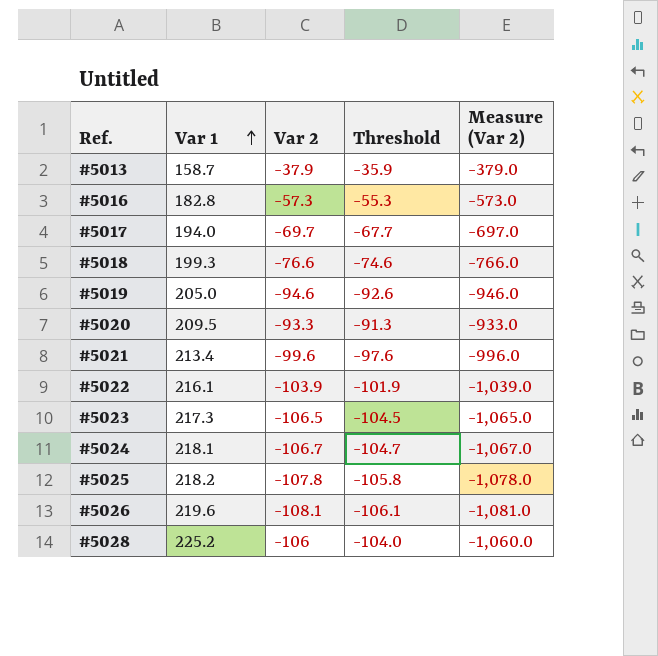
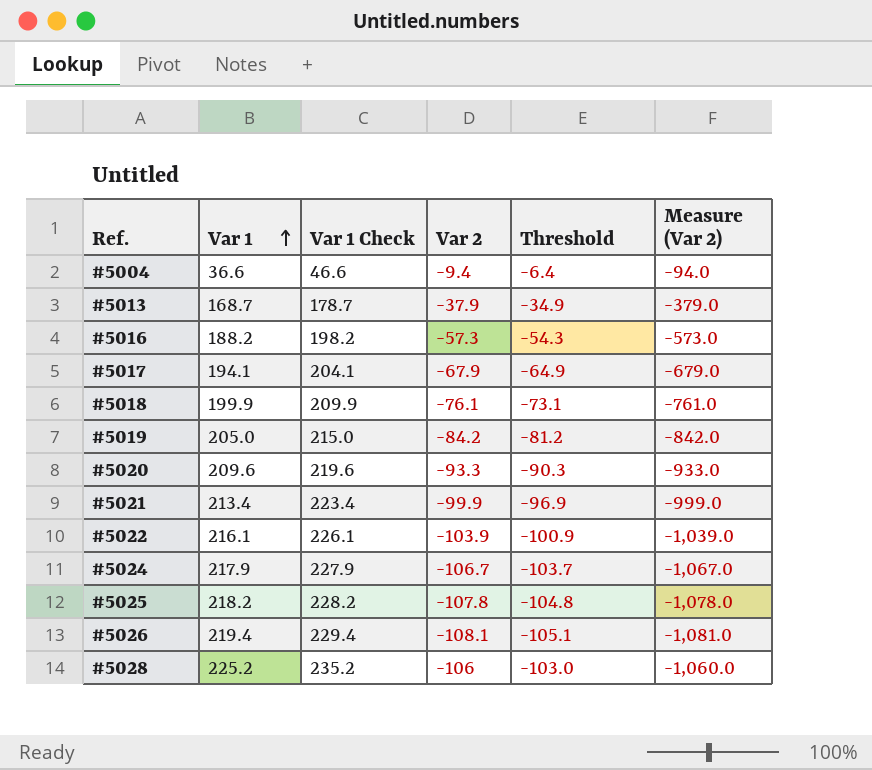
column Var 1 Check | formula: none -> [Var 1] + 10
column Threshold | formula: [Var 2] + 2 -> [Var 2] + 3
row #5023: 217.3 | -106.5 | -104.5 | -1,065.0 -> none
row #5004: none -> 36.6 | 46.6 | -9.4 | -6.4 | -94.0
#5013 | Var 1: 158.7 -> 168.7
#5016 | Var 1: 182.8 -> 188.2
#5017 | Var 1: 194.0 -> 194.1
#5017 | Var 2: -69.7 -> -67.9
#5017 | Measure (Var 2): -697.0 -> -679.0
#5018 | Var 1: 199.3 -> 199.9
#5018 | Var 2: -76.6 -> -76.1
#5018 | Measure (Var 2): -766.0 -> -761.0
#5019 | Var 2: -94.6 -> -84.2
#5019 | Measure (Var 2): -946.0 -> -842.0
#5020 | Var 1: 209.5 -> 209.6
#5021 | Var 2: -99.6 -> -99.9
#5021 | Measure (Var 2): -996.0 -> -999.0
#5024 | Var 1: 218.1 -> 217.9
#5026 | Var 1: 219.6 -> 219.4

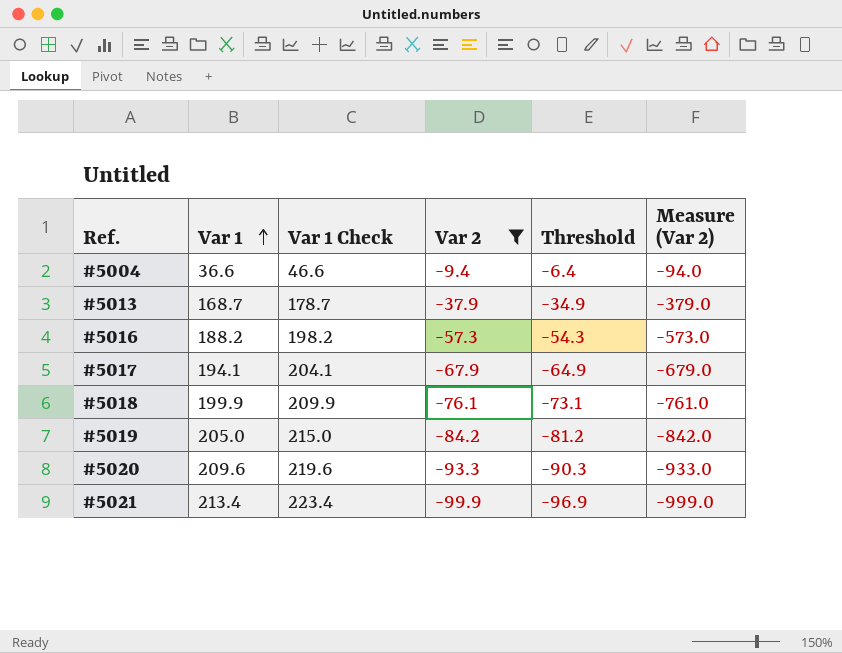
filter: none -> Var 2 >= -99.9

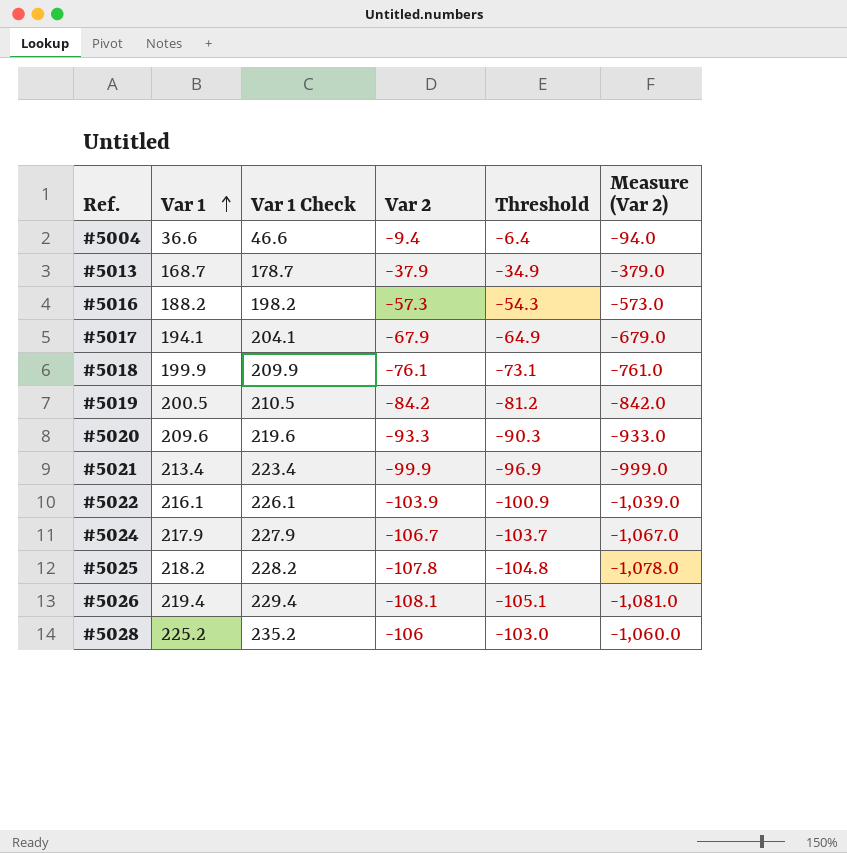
filter: Var 2 >= -99.9 -> none
#5019 | Var 1: 205.0 -> 200.5
#5019 | Var 1 Check: 215.0 -> 210.5

